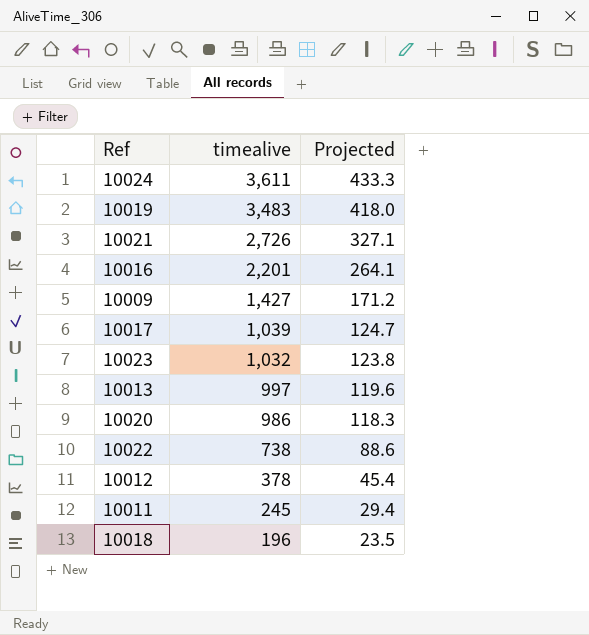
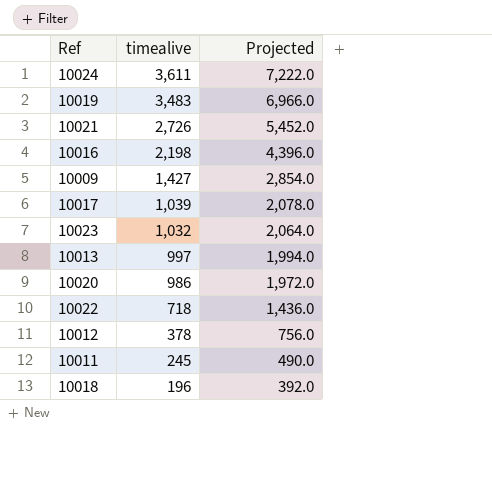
column Projected | formula: [timealive] * 0.12 -> [timealive] * 2
10016 | timealive: 2,201 -> 2,198
10022 | timealive: 738 -> 718

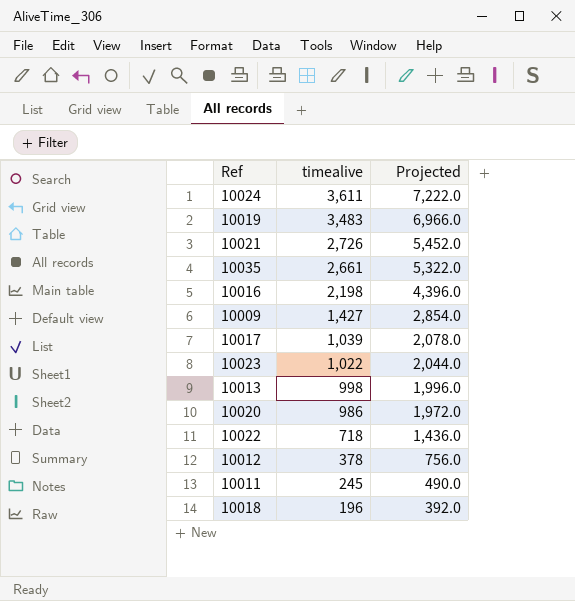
row 10035: none -> 2,661 | 5,322.0
10023 | timealive: 1,032 -> 1,022
10023 | Projected: 2,064.0 -> 2,044.0
10013 | timealive: 997 -> 998
10013 | Projected: 1,994.0 -> 1,996.0

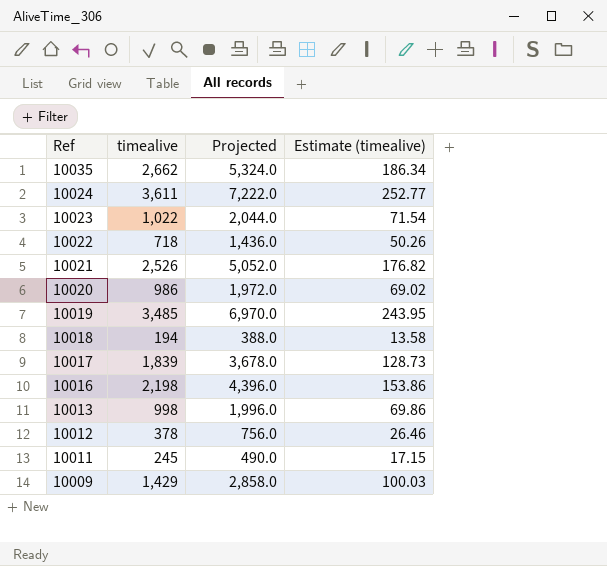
row order: timealive descending -> Ref descending
column Estimate (timealive) | formula: none -> [timealive] * 0.07
10035 | timealive: 2,661 -> 2,662
10035 | Projected: 5,322.0 -> 5,324.0
10021 | timealive: 2,726 -> 2,526
10021 | Projected: 5,452.0 -> 5,052.0
10019 | timealive: 3,483 -> 3,485
10019 | Projected: 6,966.0 -> 6,970.0
10018 | timealive: 196 -> 194
10018 | Projected: 392.0 -> 388.0
10017 | timealive: 1,039 -> 1,839
10017 | Projected: 2,078.0 -> 3,678.0
10009 | timealive: 1,427 -> 1,429
10009 | Projected: 2,854.0 -> 2,858.0

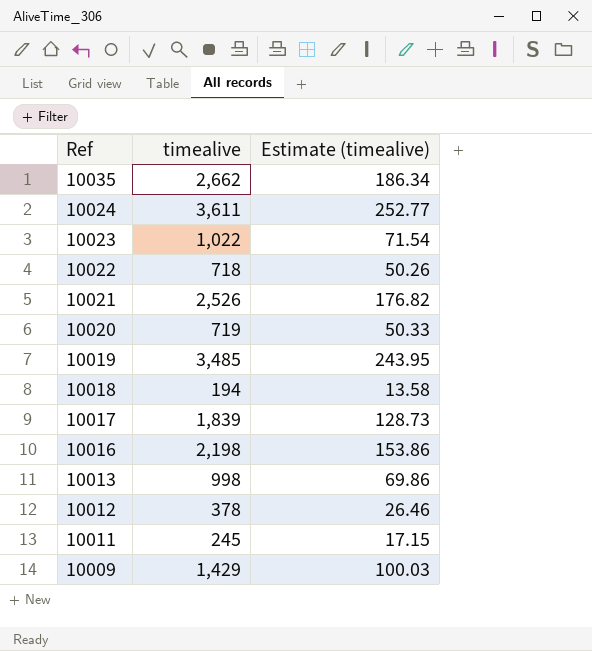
column Projected | formula: [timealive] * 2 -> none
10020 | timealive: 986 -> 719
10020 | Estimate (timealive): 69.02 -> 50.33

